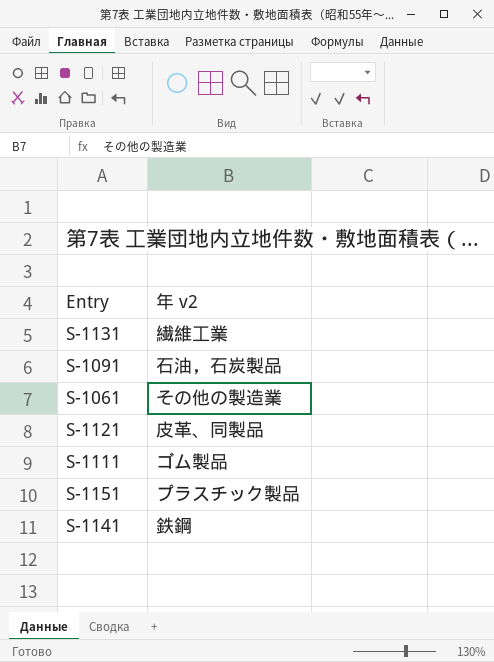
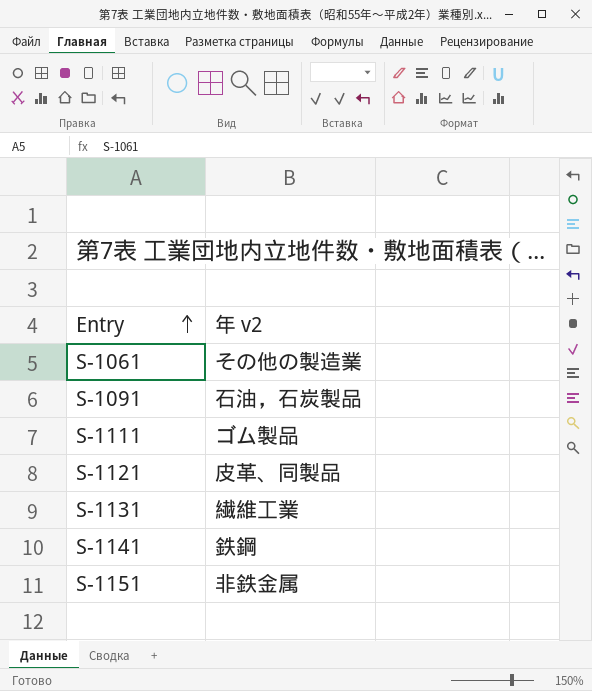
row order: none -> Entry ascending
S-1151 | 年 v2: プラスチック製品 -> 非鉄金属

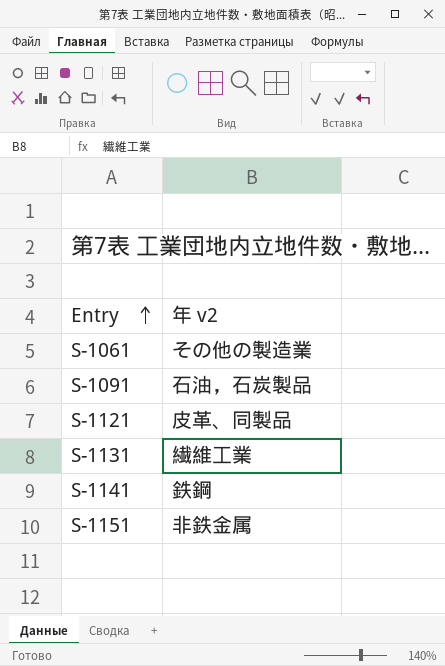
row S-1111: ゴム製品 -> none

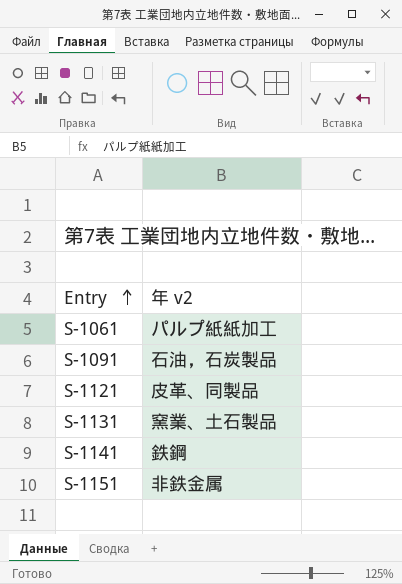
S-1061 | 年 v2: その他の製造業 -> パルプ紙紙加工
S-1131 | 年 v2: 繊維工業 -> 窯業、土石製品

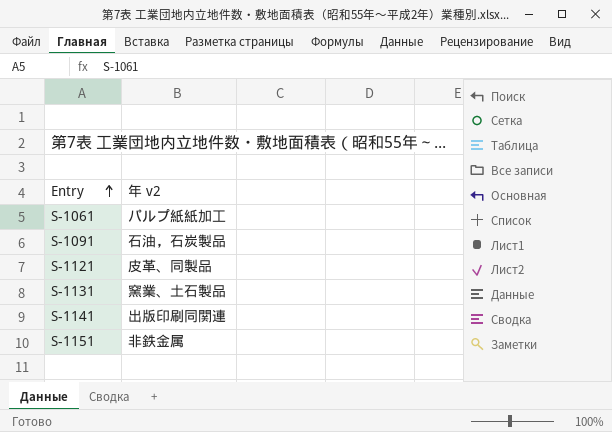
S-1141 | 年 v2: 鉄鋼 -> 出版印刷同関連

